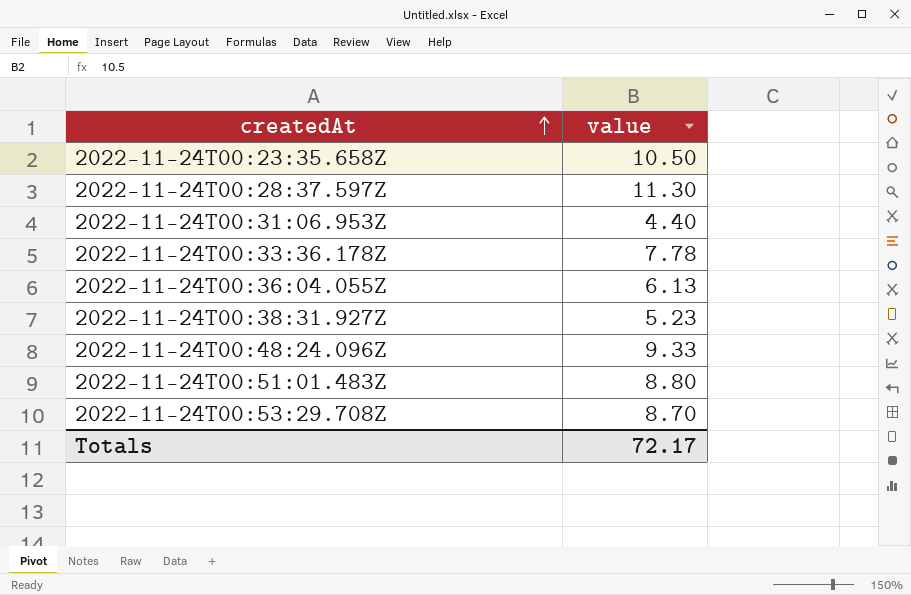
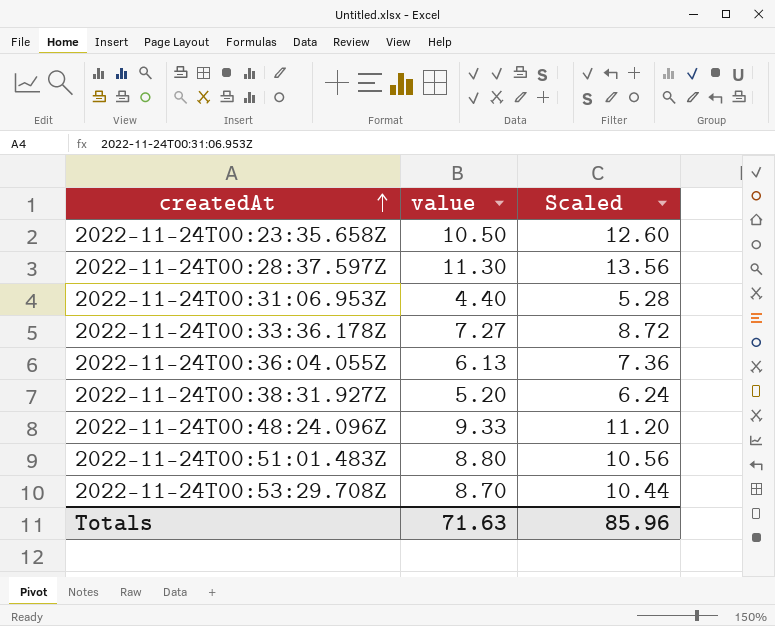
column Scaled | formula: none -> [value] * 1.2
2022-11-24T00:33:36.178Z | value: 7.78 -> 7.27
2022-11-24T00:38:31.927Z | value: 5.23 -> 5.20
Totals | value: 72.17 -> 71.63

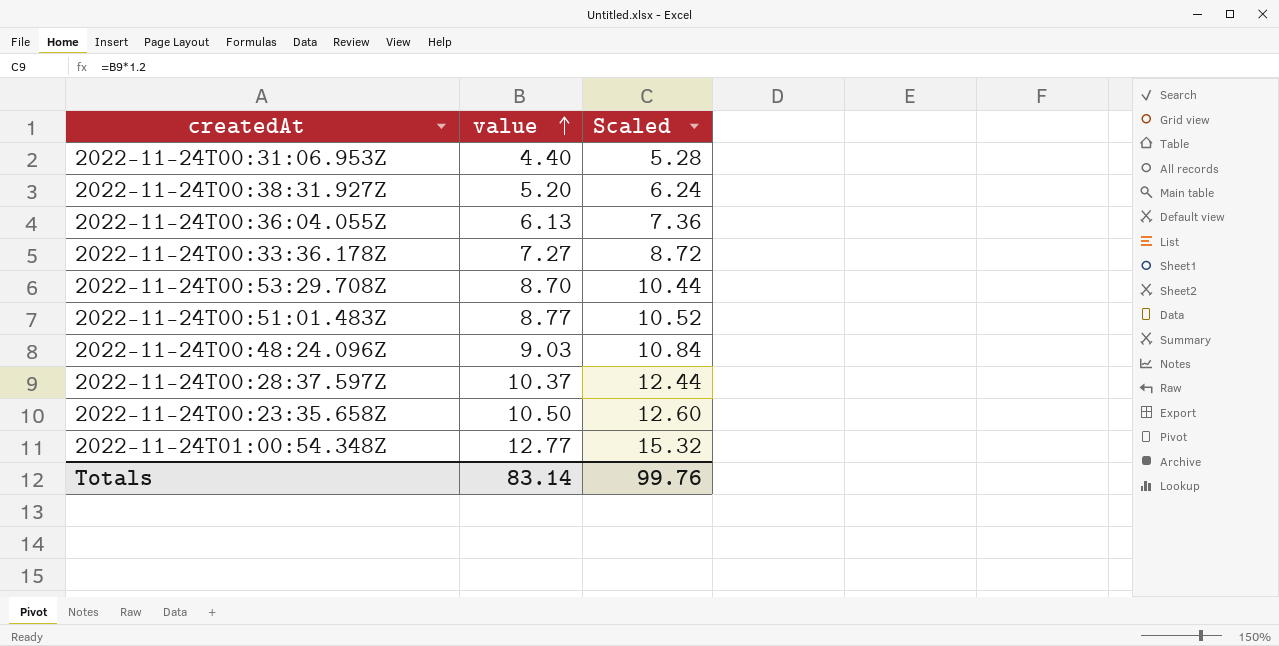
row order: createdAt ascending -> value ascending
2022-11-24T00:51:01.483Z | value: 8.80 -> 8.77
2022-11-24T00:51:01.483Z | Scaled: 10.56 -> 10.52
2022-11-24T00:48:24.096Z | value: 9.33 -> 9.03
2022-11-24T00:48:24.096Z | Scaled: 11.20 -> 10.84
2022-11-24T00:28:37.597Z | value: 11.30 -> 10.37
2022-11-24T00:28:37.597Z | Scaled: 13.56 -> 12.44
row 2022-11-24T01:00:54.348Z: none -> 12.77 | 15.32
Totals | value: 71.63 -> 83.14
Totals | Scaled: 85.96 -> 99.76

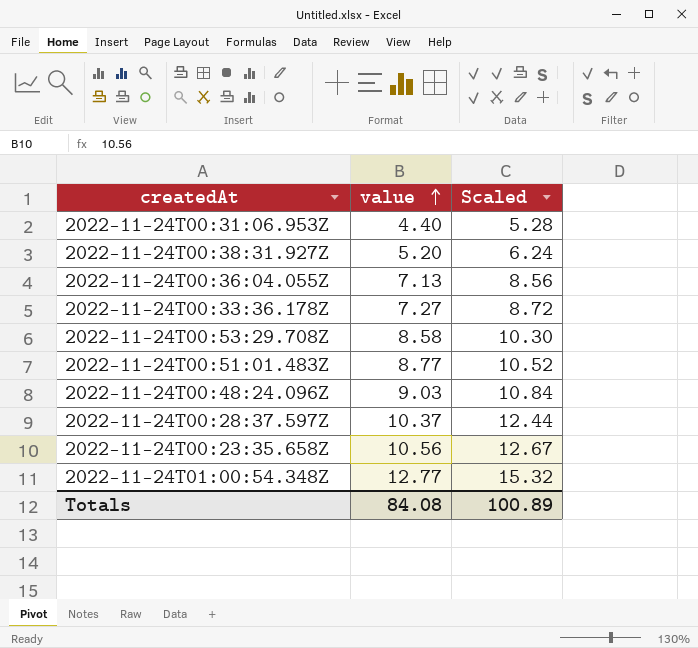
2022-11-24T00:36:04.055Z | value: 6.13 -> 7.13
2022-11-24T00:36:04.055Z | Scaled: 7.36 -> 8.56
2022-11-24T00:53:29.708Z | value: 8.70 -> 8.58
2022-11-24T00:53:29.708Z | Scaled: 10.44 -> 10.30
2022-11-24T00:23:35.658Z | value: 10.50 -> 10.56
2022-11-24T00:23:35.658Z | Scaled: 12.60 -> 12.67
Totals | value: 83.14 -> 84.08
Totals | Scaled: 99.76 -> 100.89

